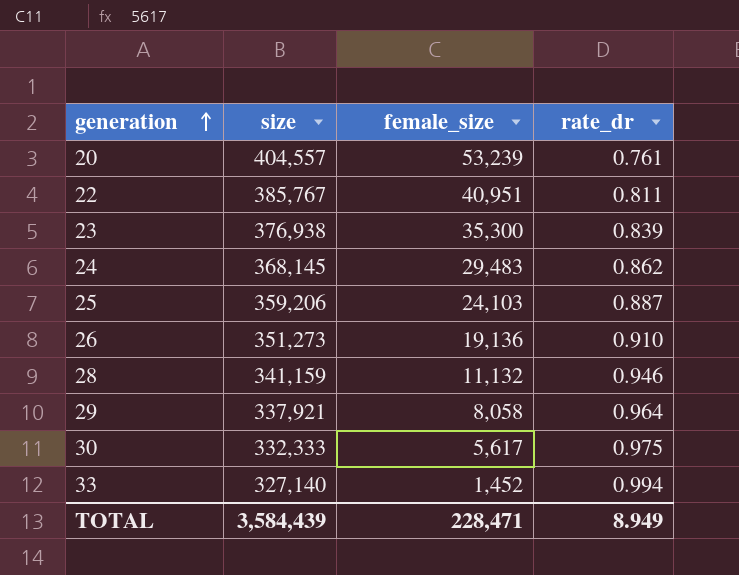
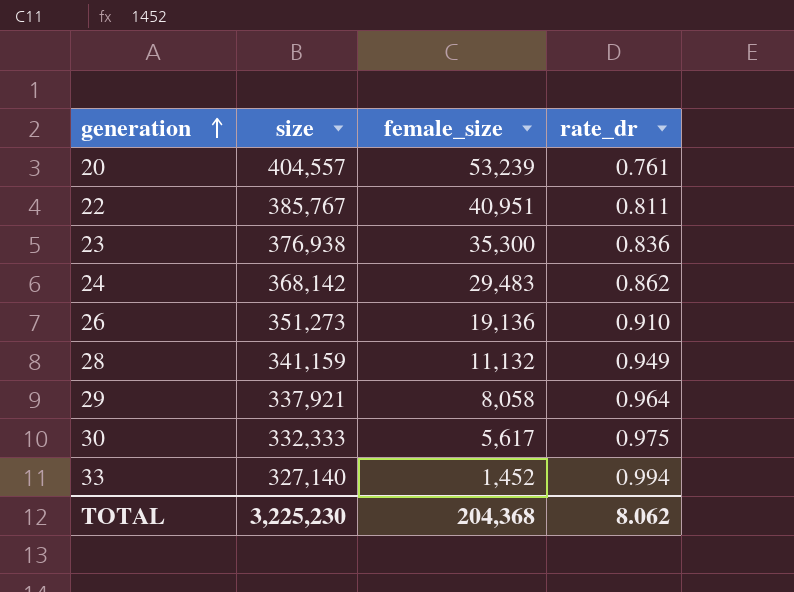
row 25: 359,206 | 24,103 | 0.887 -> none
23 | rate_dr: 0.839 -> 0.836
24 | size: 368,145 -> 368,142
28 | rate_dr: 0.946 -> 0.949
TOTAL | size: 3,584,439 -> 3,225,230
TOTAL | female_size: 228,471 -> 204,368
TOTAL | rate_dr: 8.949 -> 8.062

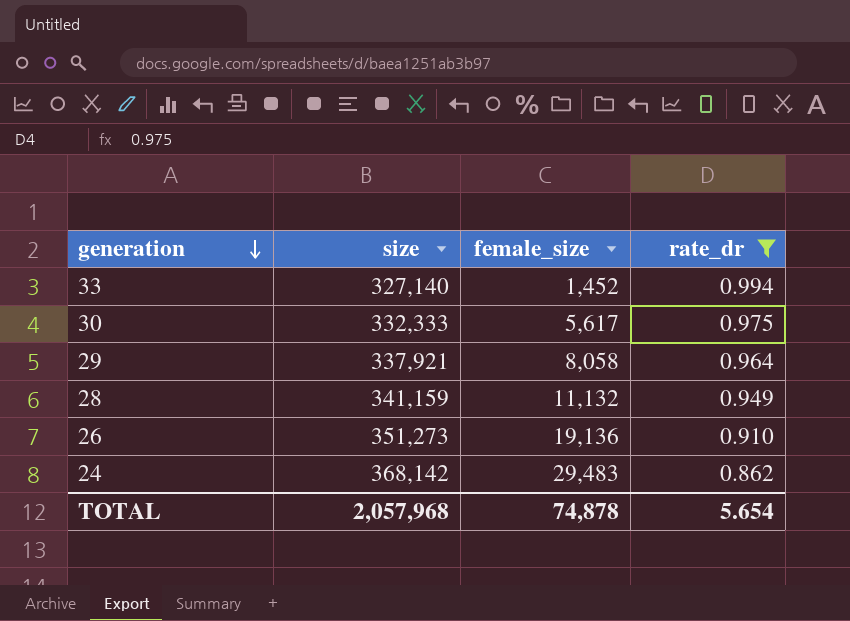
filter: none -> rate_dr >= 0.862
row order: generation ascending -> generation descending
TOTAL | size: 3,225,230 -> 2,057,968
TOTAL | female_size: 204,368 -> 74,878
TOTAL | rate_dr: 8.062 -> 5.654

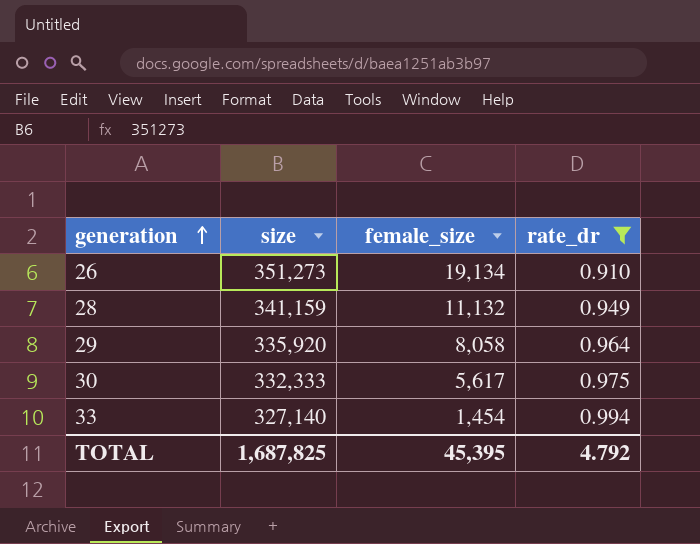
row order: generation descending -> generation ascending
row 24: 368,142 | 29,483 | 0.862 -> none
26 | female_size: 19,136 -> 19,134
29 | size: 337,921 -> 335,920
33 | female_size: 1,452 -> 1,454
TOTAL | size: 2,057,968 -> 1,687,825
TOTAL | female_size: 74,878 -> 45,395
TOTAL | rate_dr: 5.654 -> 4.792

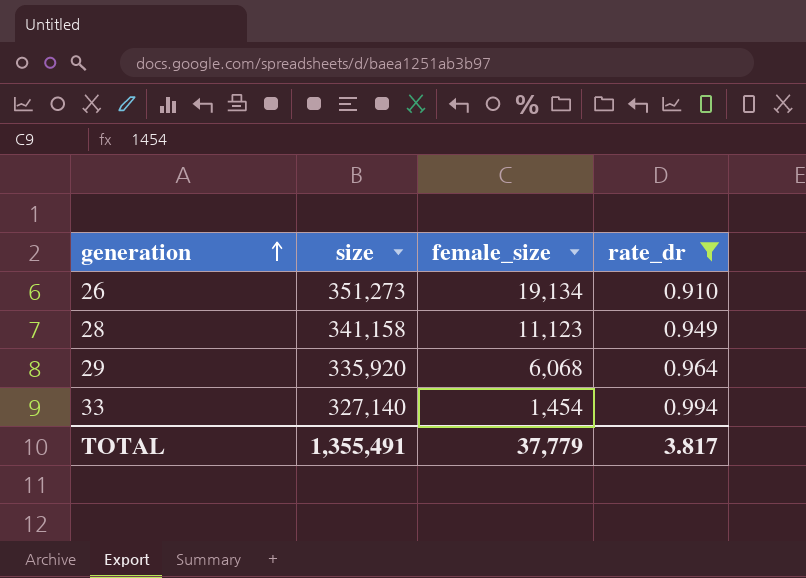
row 30: 332,333 | 5,617 | 0.975 -> none
28 | size: 341,159 -> 341,158
28 | female_size: 11,132 -> 11,123
29 | female_size: 8,058 -> 6,068
TOTAL | size: 1,687,825 -> 1,355,491
TOTAL | female_size: 45,395 -> 37,779
TOTAL | rate_dr: 4.792 -> 3.817

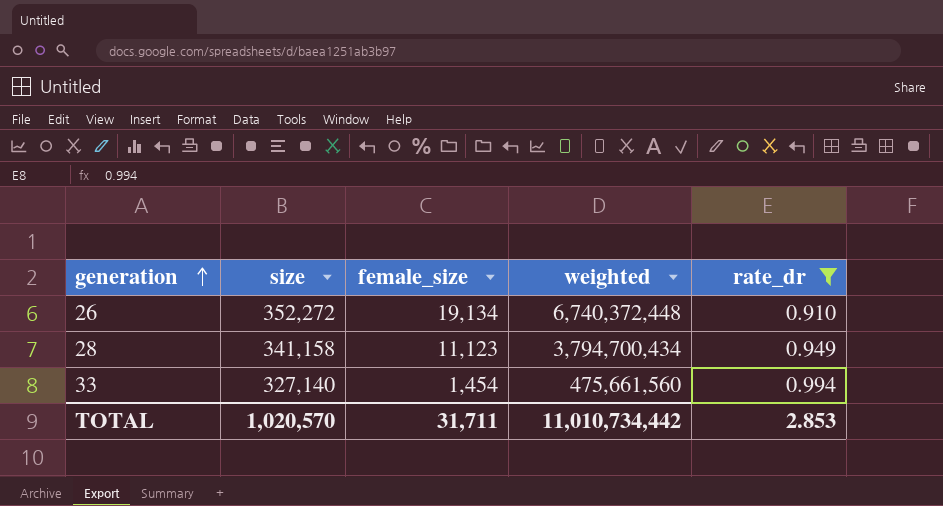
column weighted | formula: none -> [size] * [female_size]
row 29: 335,920 | 6,068 | 0.964 -> none
26 | size: 351,273 -> 352,272
TOTAL | size: 1,355,491 -> 1,020,570
TOTAL | female_size: 37,779 -> 31,711
TOTAL | rate_dr: 3.817 -> 2.853

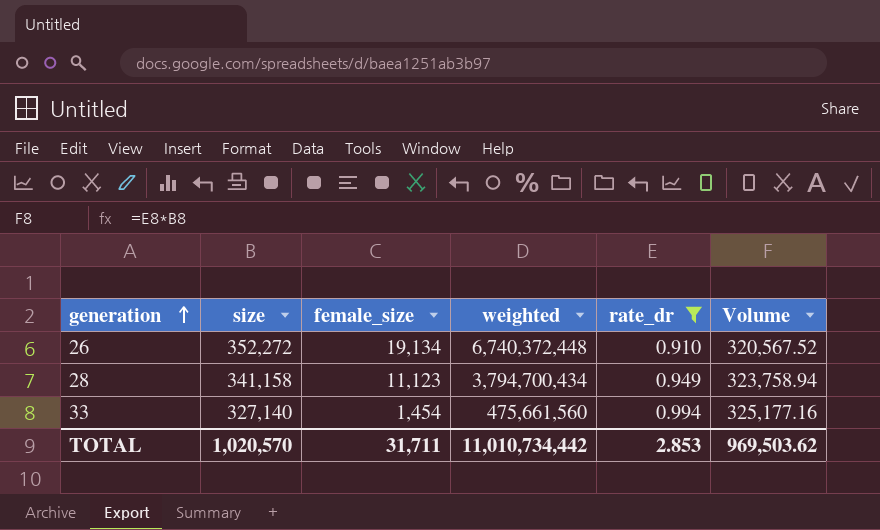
column Volume | formula: none -> [size] * [rate_dr]

